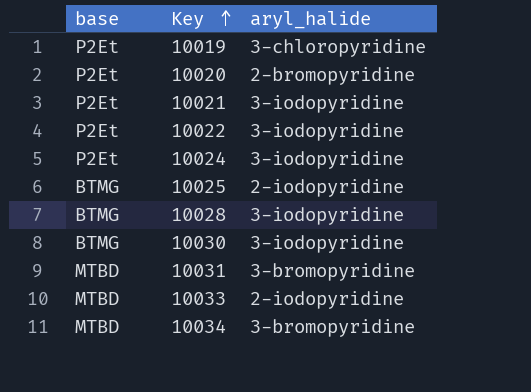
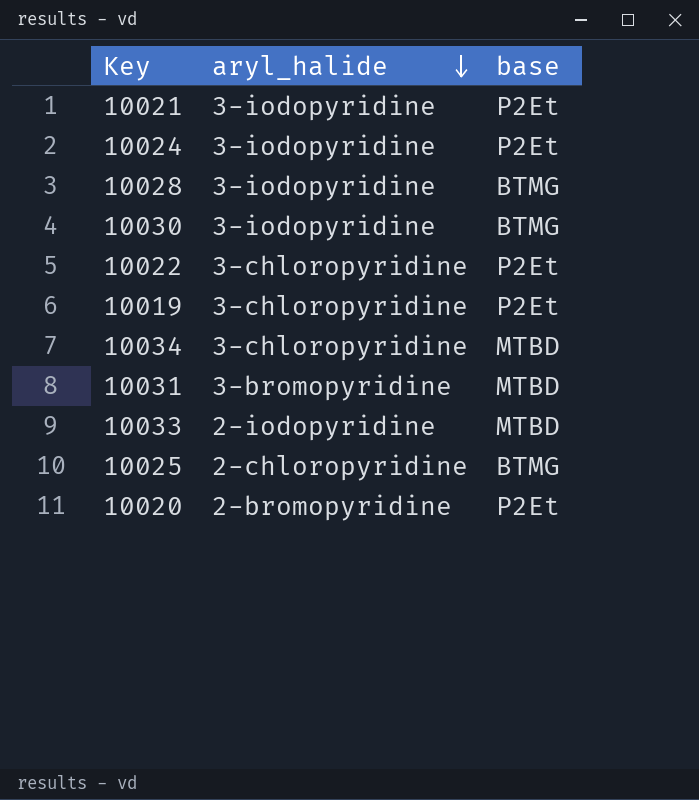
row order: Key ascending -> aryl_halide descending
column base | position: 1 -> 3
10022 | aryl_halide: 3-iodopyridine -> 3-chloropyridine
10034 | aryl_halide: 3-bromopyridine -> 3-chloropyridine
10025 | aryl_halide: 2-iodopyridine -> 2-chloropyridine

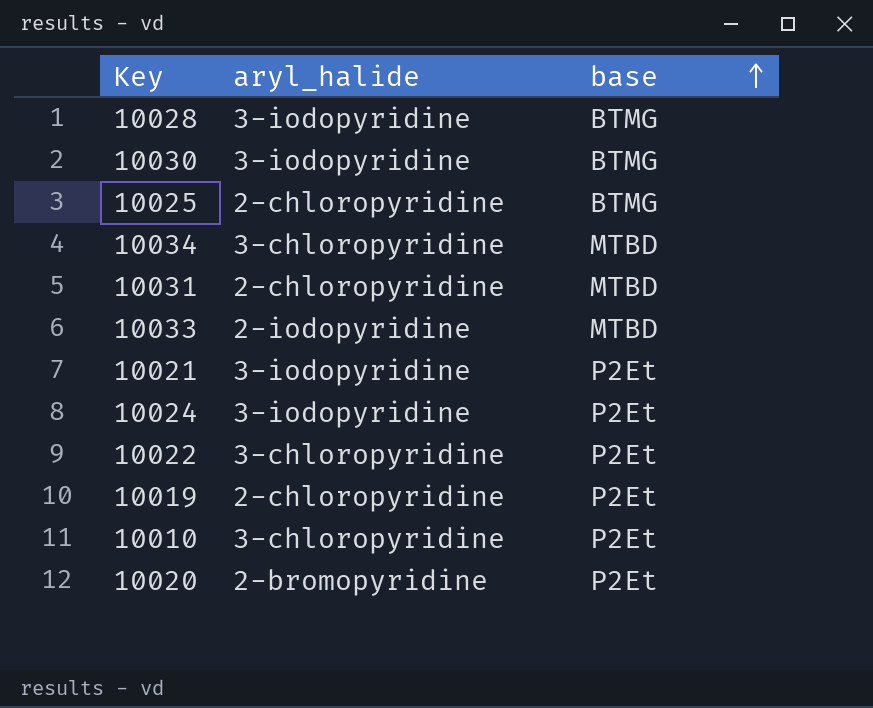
row order: aryl_halide descending -> base ascending
10031 | aryl_halide: 3-bromopyridine -> 2-chloropyridine
10019 | aryl_halide: 3-chloropyridine -> 2-chloropyridine
row 10010: none -> 3-chloropyridine | P2Et

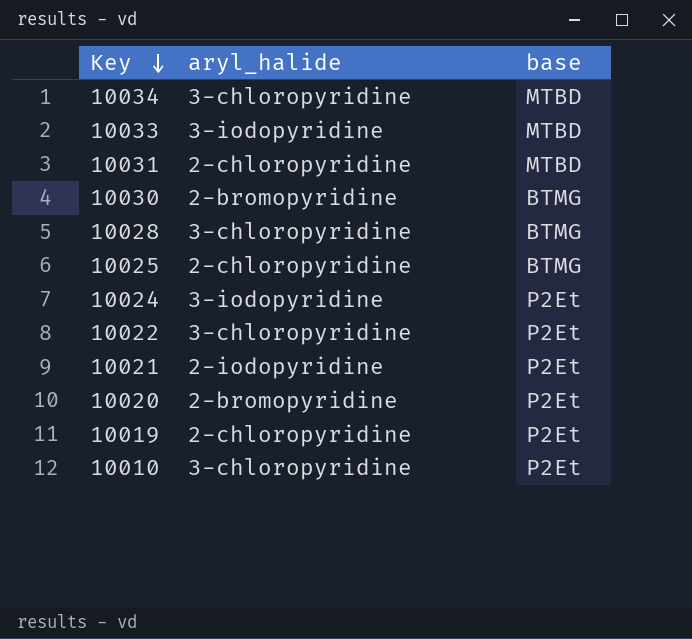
row order: base ascending -> Key descending
10033 | aryl_halide: 2-iodopyridine -> 3-iodopyridine
10030 | aryl_halide: 3-iodopyridine -> 2-bromopyridine
10028 | aryl_halide: 3-iodopyridine -> 3-chloropyridine
10021 | aryl_halide: 3-iodopyridine -> 2-iodopyridine

